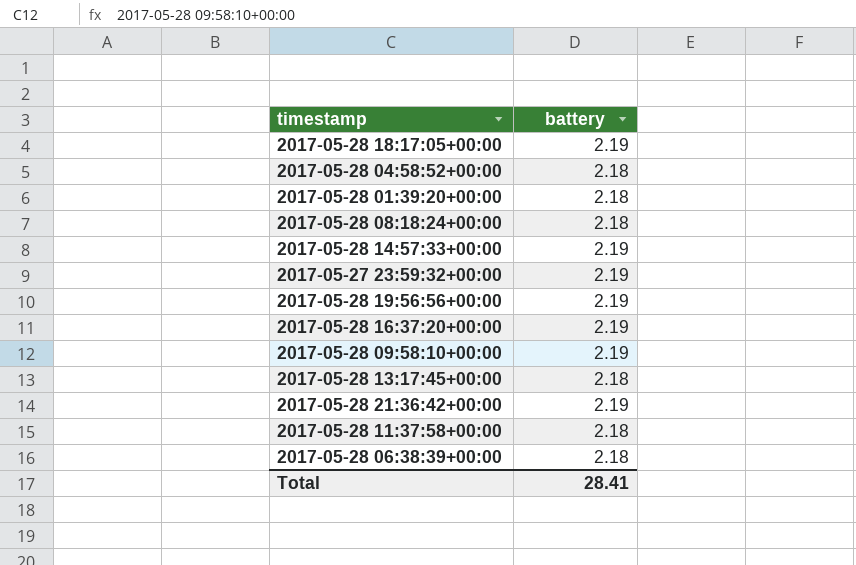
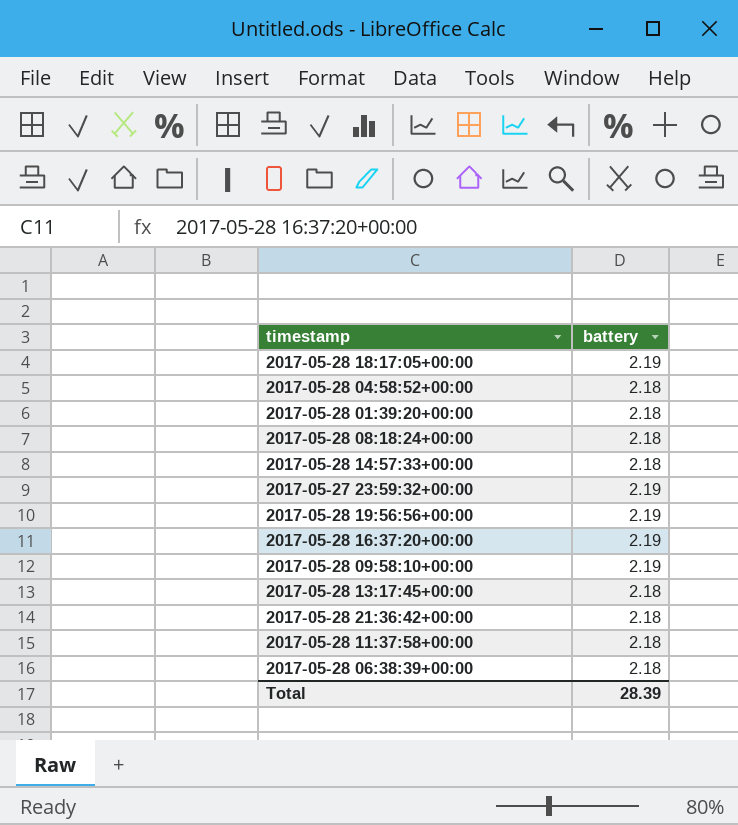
2017-05-28 14:57:33+00:00 | battery: 2.19 -> 2.18
2017-05-28 21:36:42+00:00 | battery: 2.19 -> 2.18
Total | battery: 28.41 -> 28.39

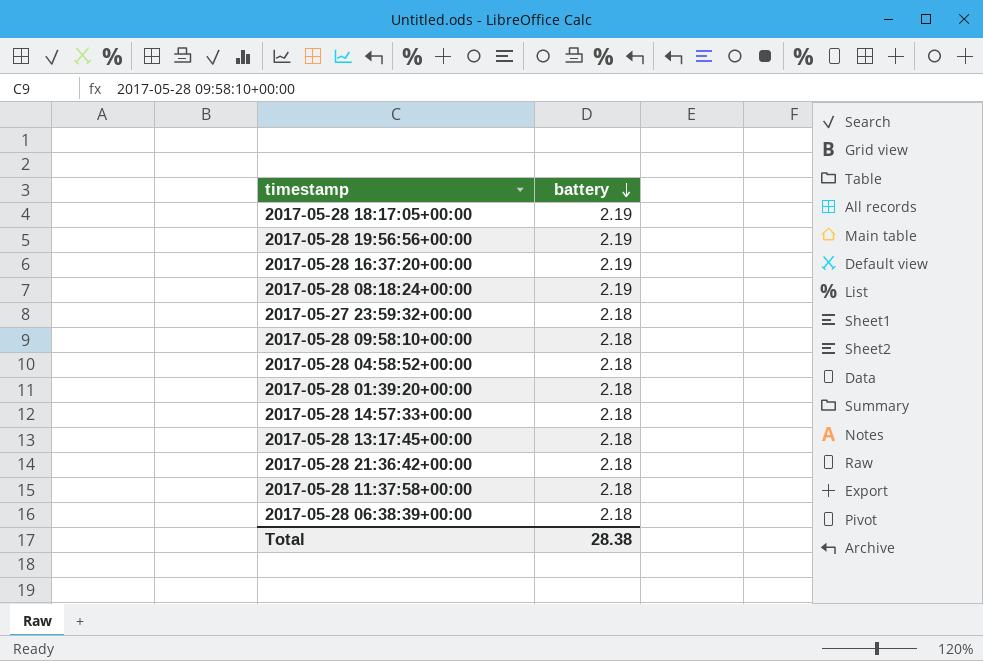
row order: none -> battery descending
2017-05-28 08:18:24+00:00 | battery: 2.18 -> 2.19
2017-05-27 23:59:32+00:00 | battery: 2.19 -> 2.18
2017-05-28 09:58:10+00:00 | battery: 2.19 -> 2.18
Total | battery: 28.39 -> 28.38

